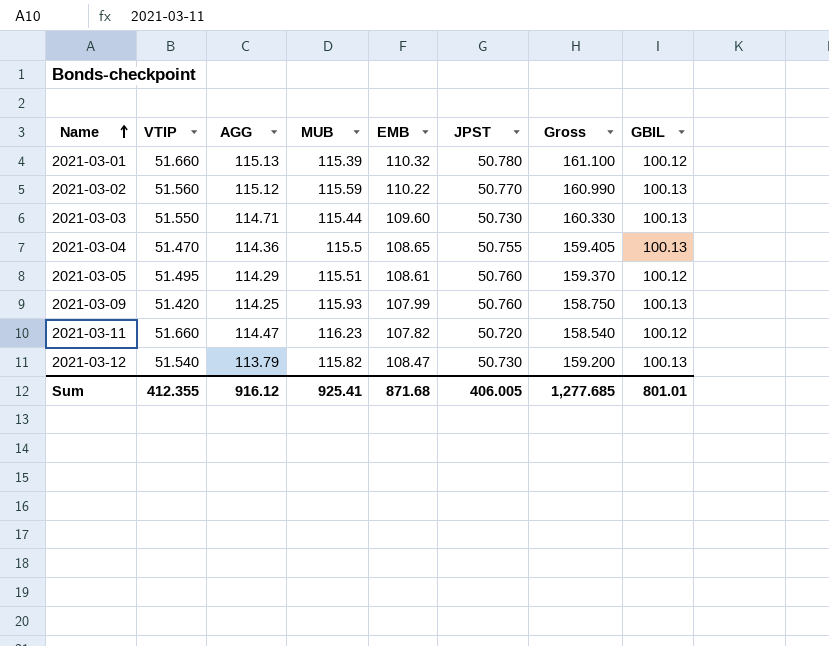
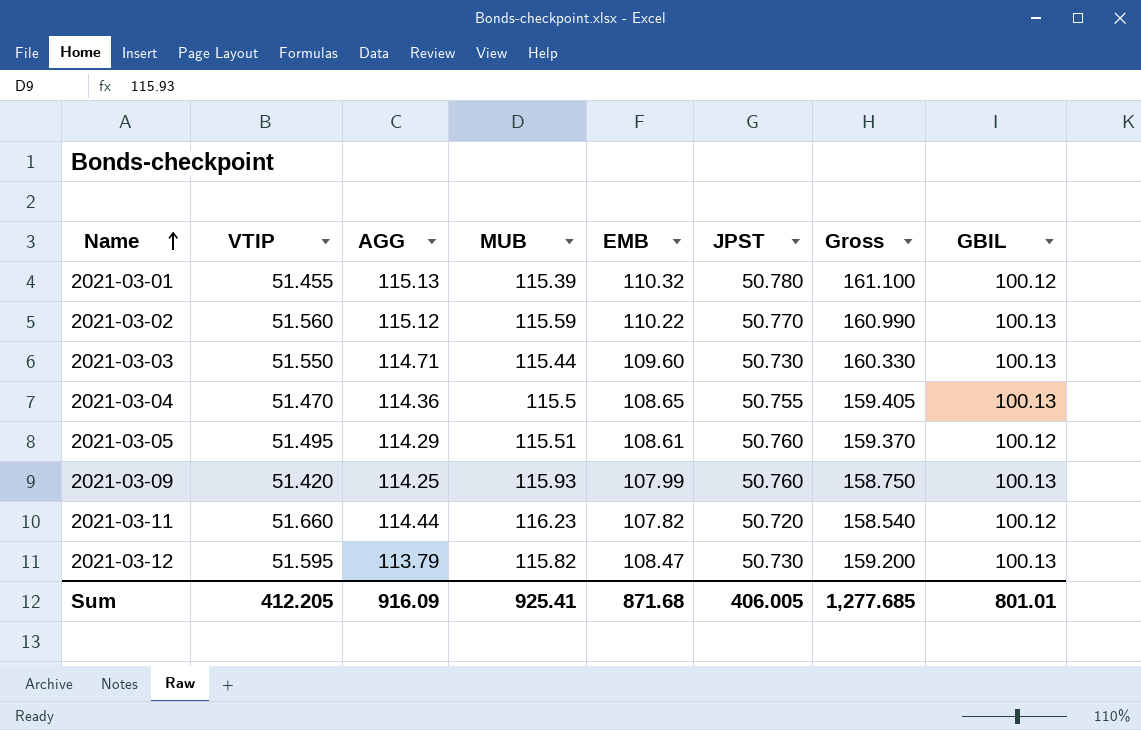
2021-03-01 | VTIP: 51.660 -> 51.455
2021-03-11 | AGG: 114.47 -> 114.44
2021-03-12 | VTIP: 51.540 -> 51.595
Sum | VTIP: 412.355 -> 412.205
Sum | AGG: 916.12 -> 916.09

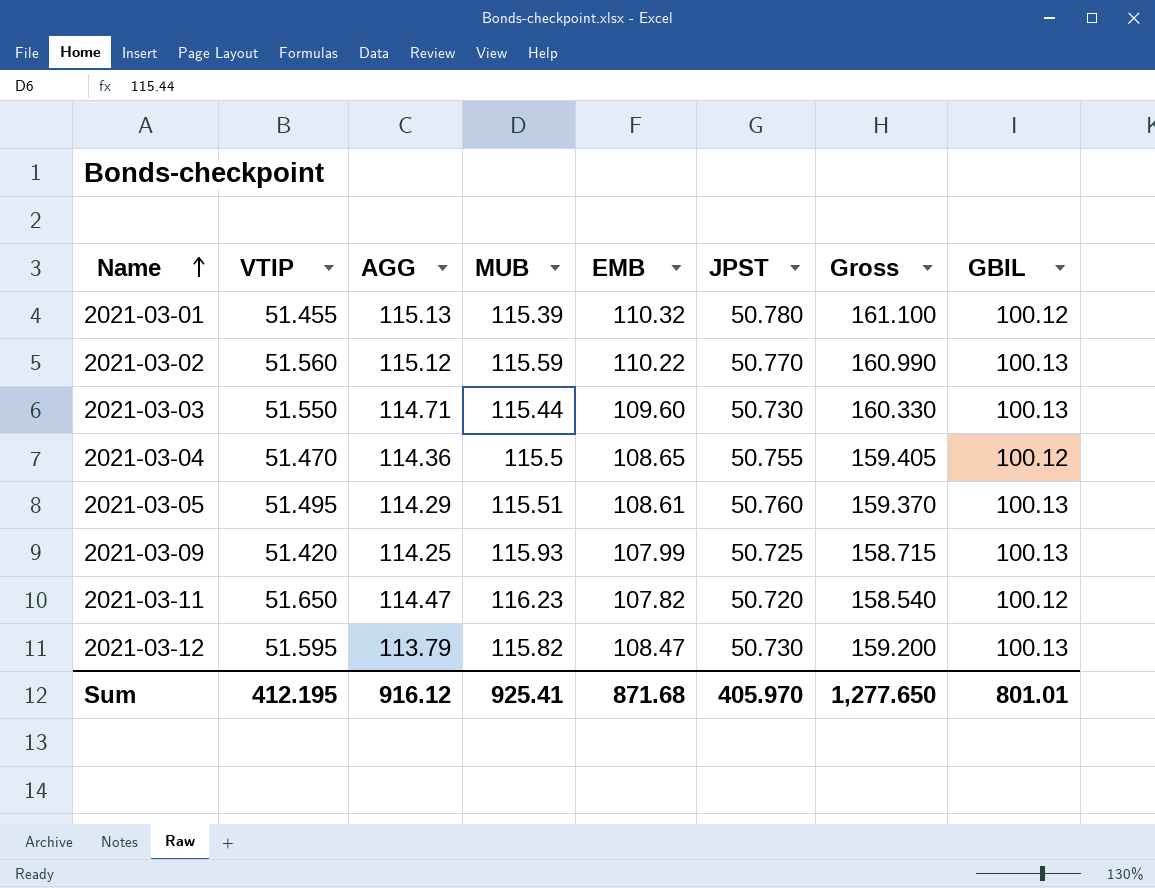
2021-03-04 | GBIL: 100.13 -> 100.12
2021-03-05 | GBIL: 100.12 -> 100.13
2021-03-09 | JPST: 50.760 -> 50.725
2021-03-09 | Gross: 158.750 -> 158.715
2021-03-11 | VTIP: 51.660 -> 51.650
2021-03-11 | AGG: 114.44 -> 114.47
Sum | VTIP: 412.205 -> 412.195
Sum | AGG: 916.09 -> 916.12
Sum | JPST: 406.005 -> 405.970
Sum | Gross: 1,277.685 -> 1,277.650

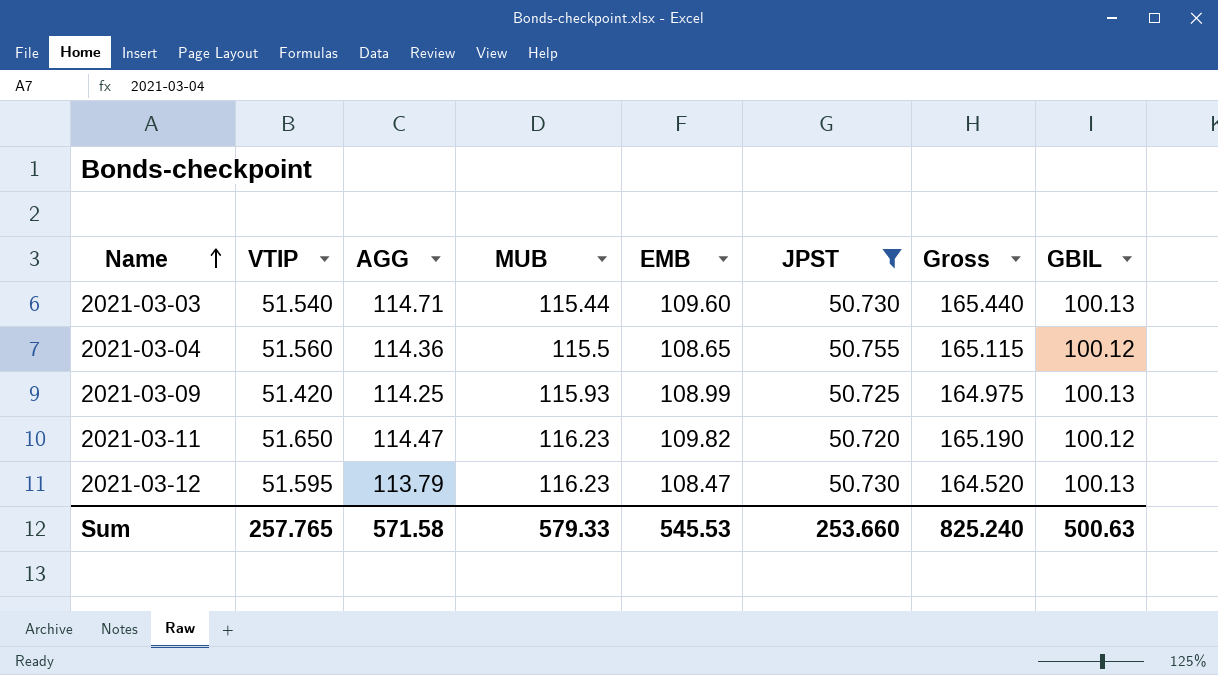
filter: none -> JPST <= 50.755
column Gross | formula: [EMB] + [JPST] -> [AGG] + [JPST]
2021-03-03 | VTIP: 51.550 -> 51.540
2021-03-04 | VTIP: 51.470 -> 51.560
2021-03-09 | EMB: 107.99 -> 108.99
2021-03-11 | EMB: 107.82 -> 109.82
2021-03-12 | MUB: 115.82 -> 116.23
Sum | VTIP: 412.195 -> 257.765
Sum | AGG: 916.12 -> 571.58
Sum | MUB: 925.41 -> 579.33
Sum | EMB: 871.68 -> 545.53
Sum | JPST: 405.970 -> 253.660
Sum | Gross: 1,277.650 -> 825.240
Sum | GBIL: 801.01 -> 500.63

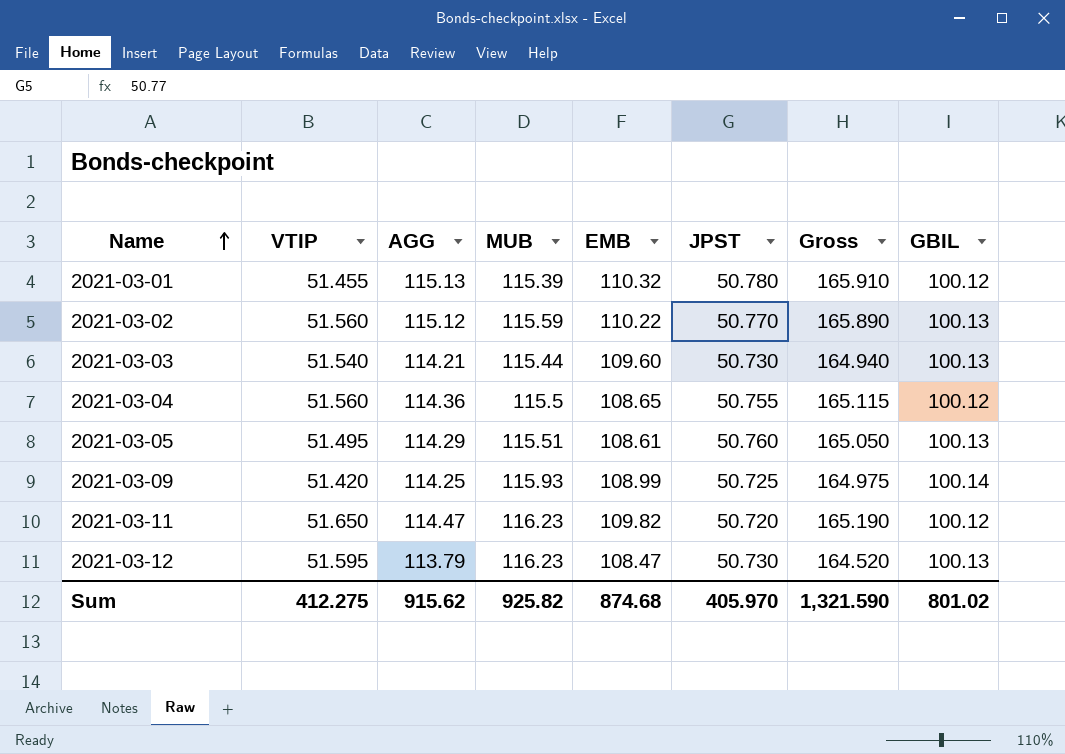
filter: JPST <= 50.755 -> none
2021-03-03 | AGG: 114.71 -> 114.21
2021-03-03 | Gross: 165.440 -> 164.940
2021-03-09 | GBIL: 100.13 -> 100.14
Sum | VTIP: 257.765 -> 412.275
Sum | AGG: 571.58 -> 915.62
Sum | MUB: 579.33 -> 925.82
Sum | EMB: 545.53 -> 874.68
Sum | JPST: 253.660 -> 405.970
Sum | Gross: 825.240 -> 1,321.590
Sum | GBIL: 500.63 -> 801.02

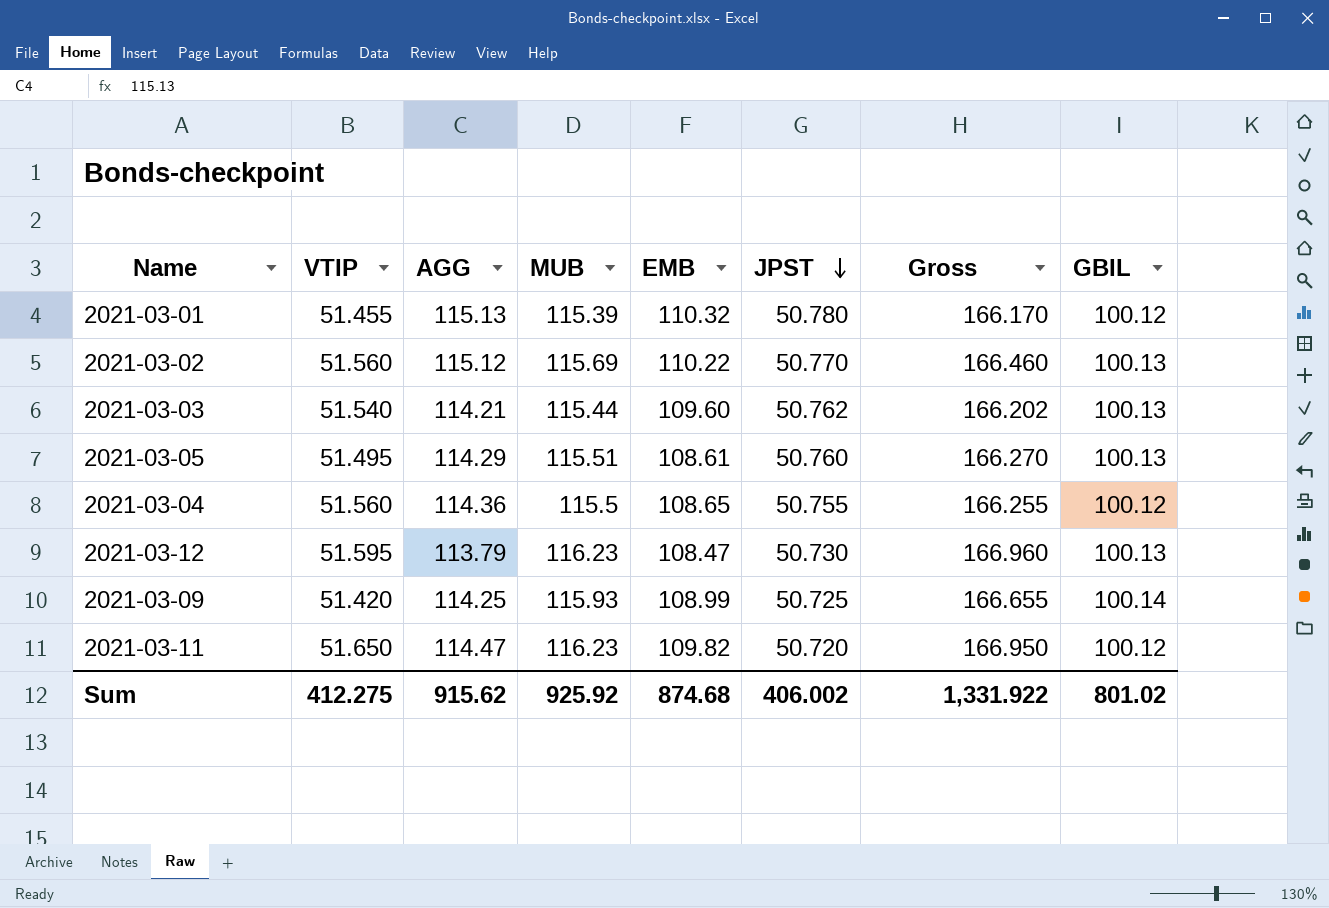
row order: Name ascending -> JPST descending
column Gross | formula: [AGG] + [JPST] -> [MUB] + [JPST]
2021-03-02 | MUB: 115.59 -> 115.69
2021-03-03 | JPST: 50.730 -> 50.762
Sum | MUB: 925.82 -> 925.92
Sum | JPST: 405.970 -> 406.002
Sum | Gross: 1,321.590 -> 1,331.922

